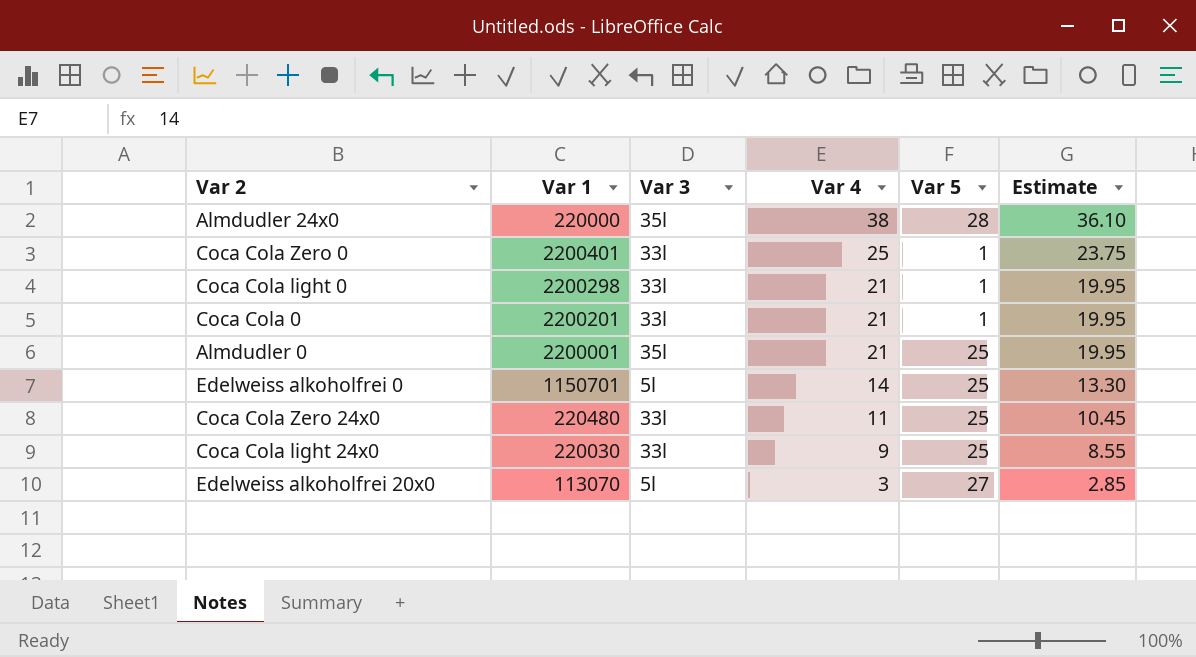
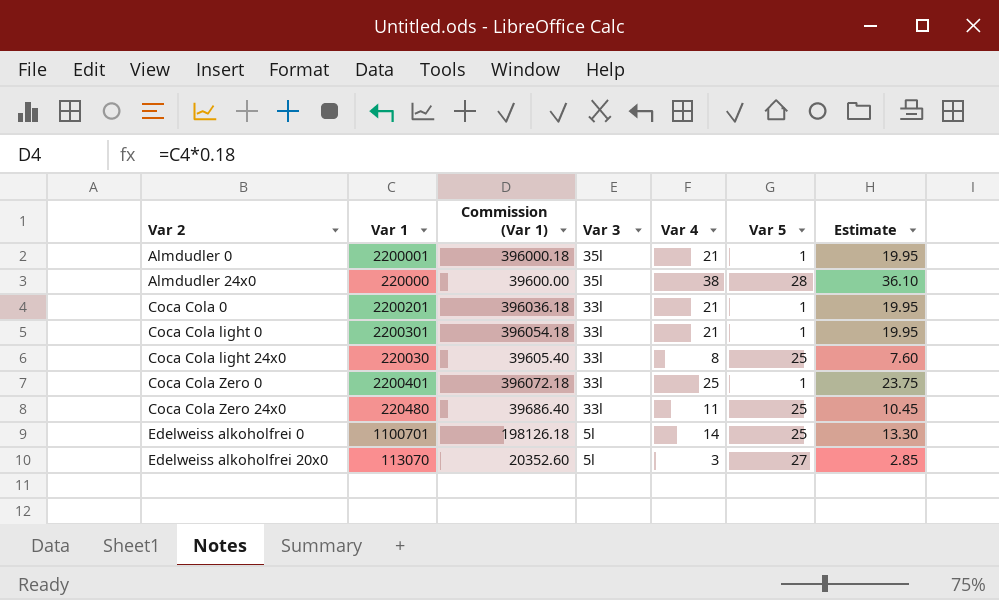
row order: Var 4 descending -> Var 2 ascending
column Commission (Var 1) | formula: none -> [Var 1] * 0.18
Almdudler 0 | Var 5: 25 -> 1
Coca Cola light 0 | Var 1: 2200298 -> 2200301
Coca Cola light 24x0 | Var 4: 9 -> 8
Coca Cola light 24x0 | Estimate: 8.55 -> 7.60
Edelweiss alkoholfrei 0 | Var 1: 1150701 -> 1100701

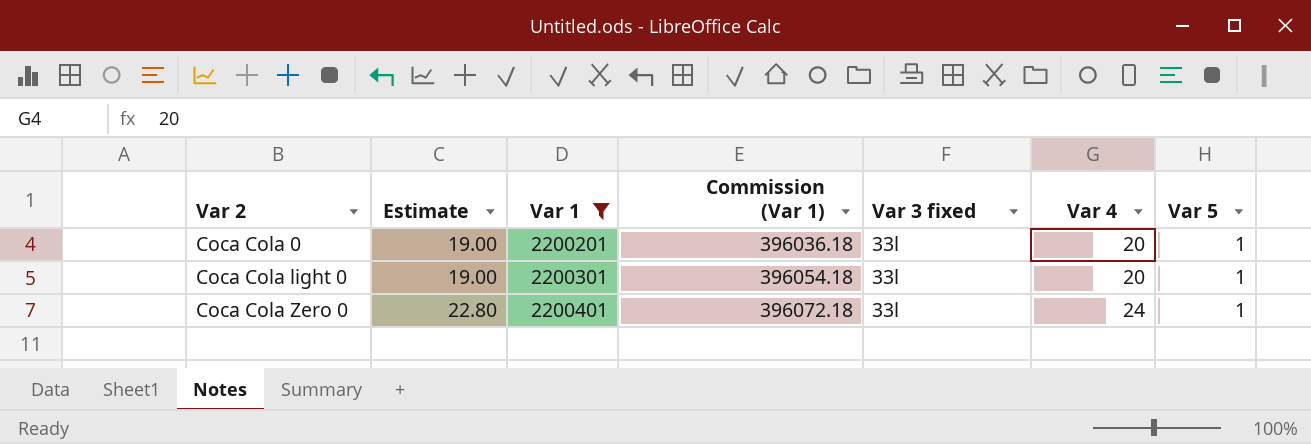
filter: none -> Var 1 >= 2200201
column Estimate | position: 7 -> 2
column name: Var 3 -> Var 3 fixed
Coca Cola 0 | Estimate: 19.95 -> 19.00
Coca Cola 0 | Var 4: 21 -> 20
Coca Cola light 0 | Estimate: 19.95 -> 19.00
Coca Cola light 0 | Var 4: 21 -> 20
Coca Cola Zero 0 | Estimate: 23.75 -> 22.80
Coca Cola Zero 0 | Var 4: 25 -> 24

